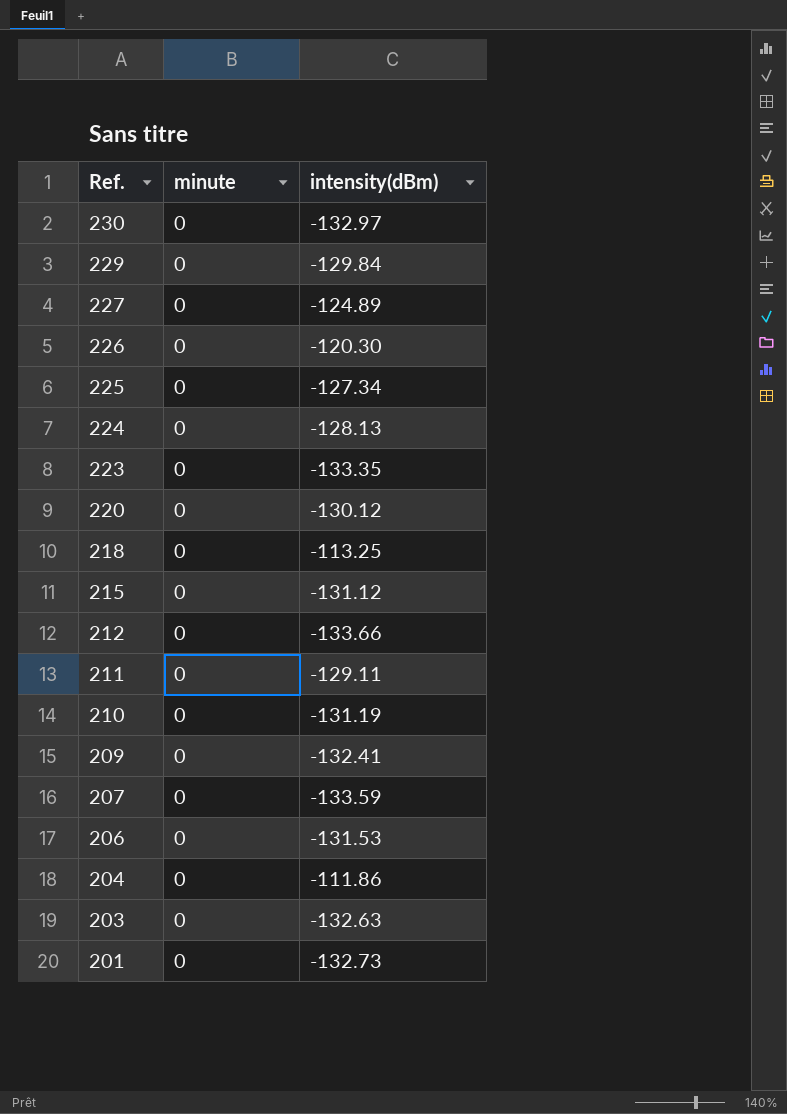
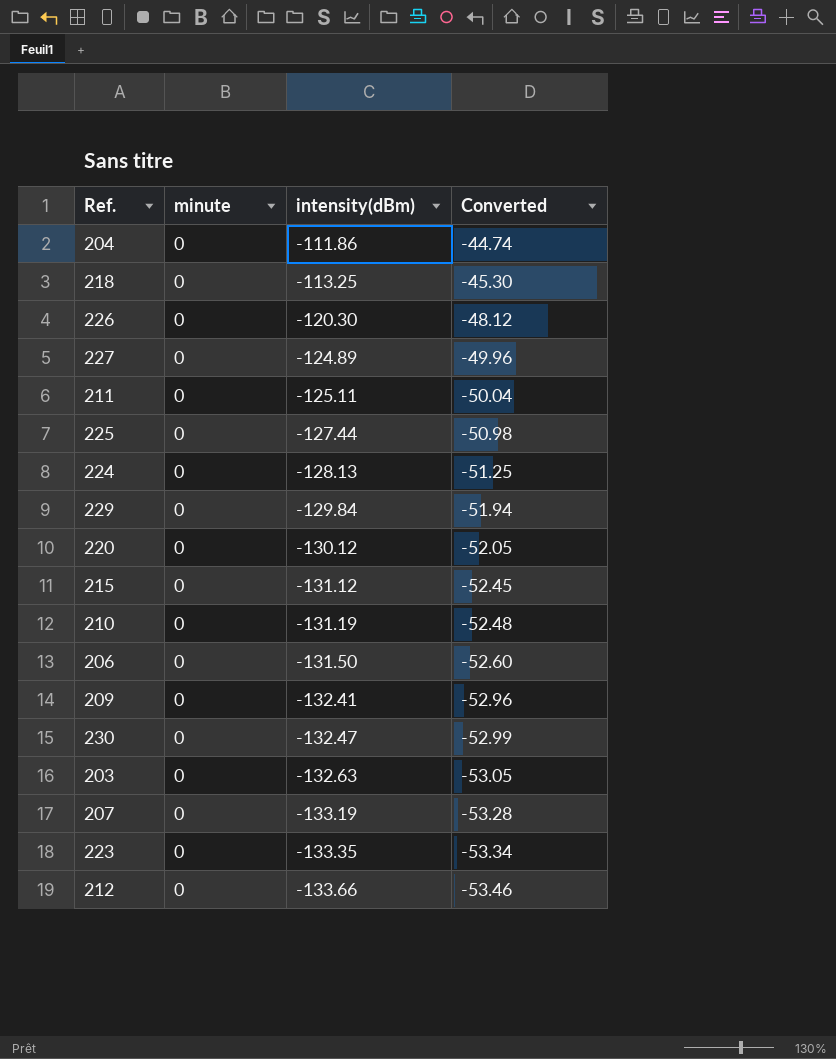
row order: Ref. descending -> intensity(dBm) descending
column Converted | formula: none -> [intensity(dBm)] * 0.4
row 201: 0 | -132.73 -> none
211 | intensity(dBm): -129.11 -> -125.11
225 | intensity(dBm): -127.34 -> -127.44
206 | intensity(dBm): -131.53 -> -131.50
230 | intensity(dBm): -132.97 -> -132.47
207 | intensity(dBm): -133.59 -> -133.19

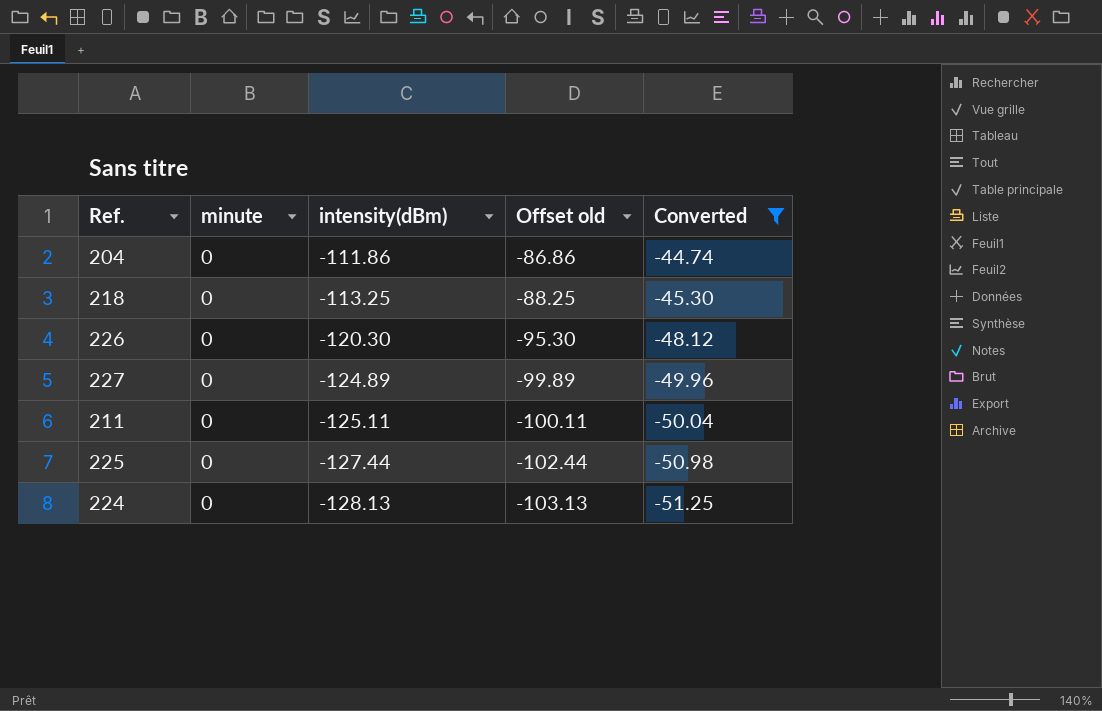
filter: none -> Converted >= -51.25
column Offset old | formula: none -> [intensity(dBm)] + 25

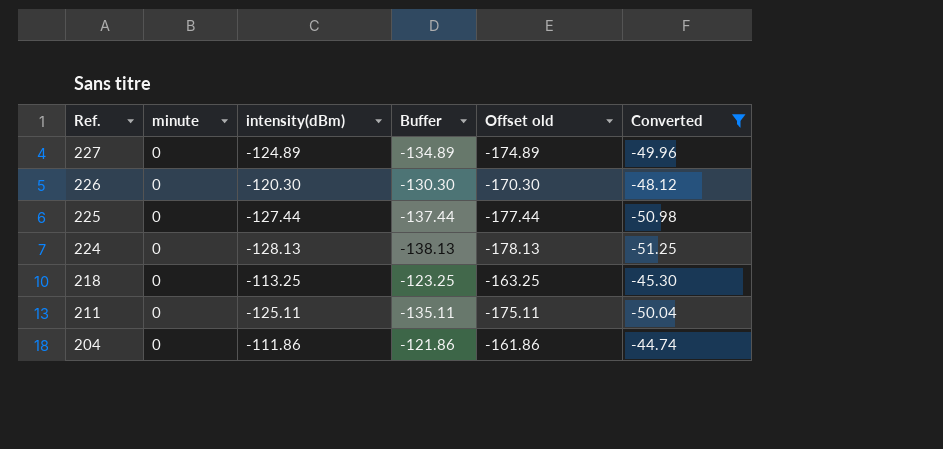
row order: intensity(dBm) descending -> Ref. descending
column Buffer | formula: none -> [intensity(dBm)] - 10
column Offset old | formula: [intensity(dBm)] + 25 -> [intensity(dBm)] - 50

